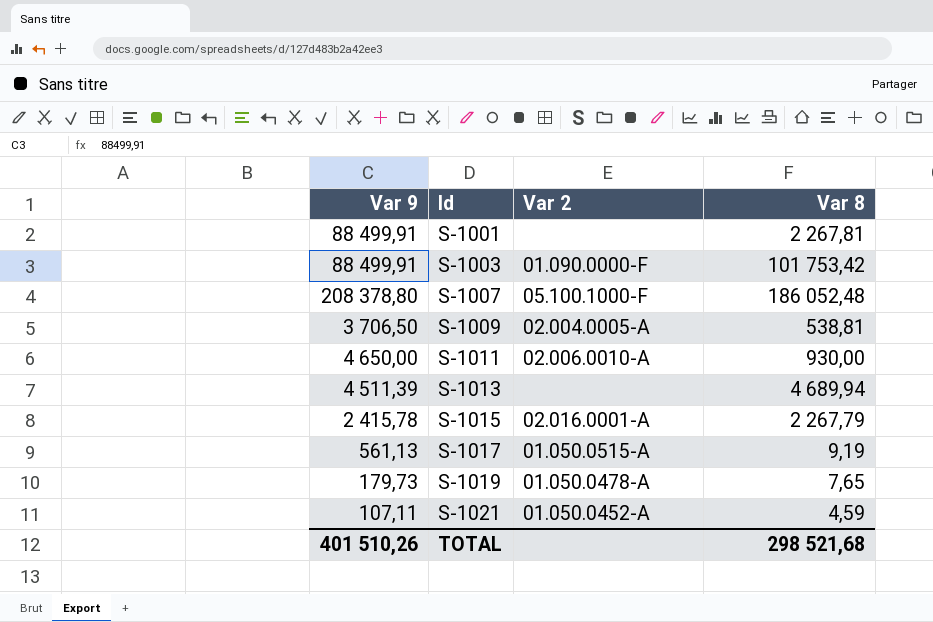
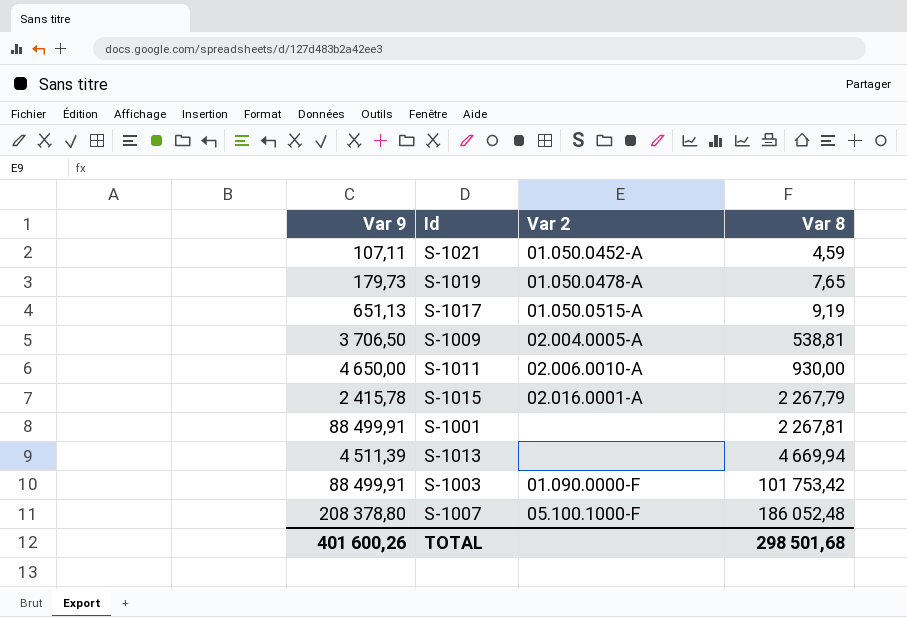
row order: Id ascending -> Var 8 ascending
S-1017 | Var 9: 561,13 -> 651,13
S-1013 | Var 8: 4 689,94 -> 4 669,94
TOTAL | Var 9: 401 510,26 -> 401 600,26
TOTAL | Var 8: 298 521,68 -> 298 501,68

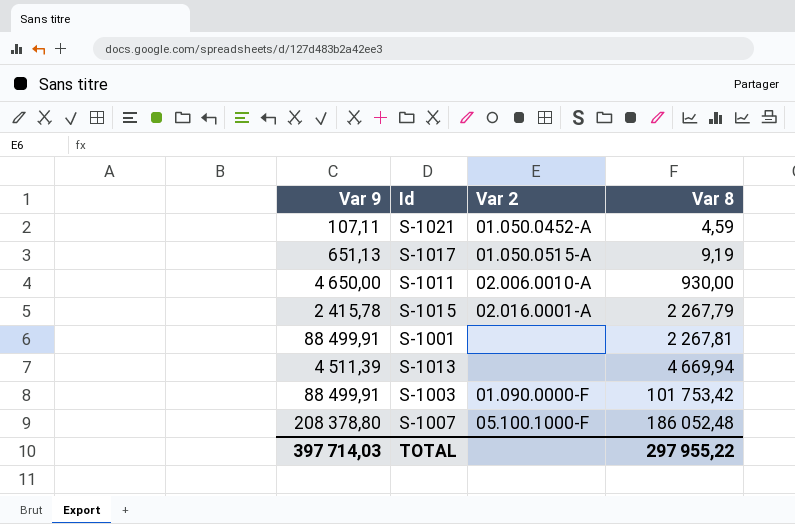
row S-1019: 179,73 | 01.050.0478-A | 7,65 -> none
row S-1009: 3 706,50 | 02.004.0005-A | 538,81 -> none
TOTAL | Var 9: 401 600,26 -> 397 714,03
TOTAL | Var 8: 298 501,68 -> 297 955,22

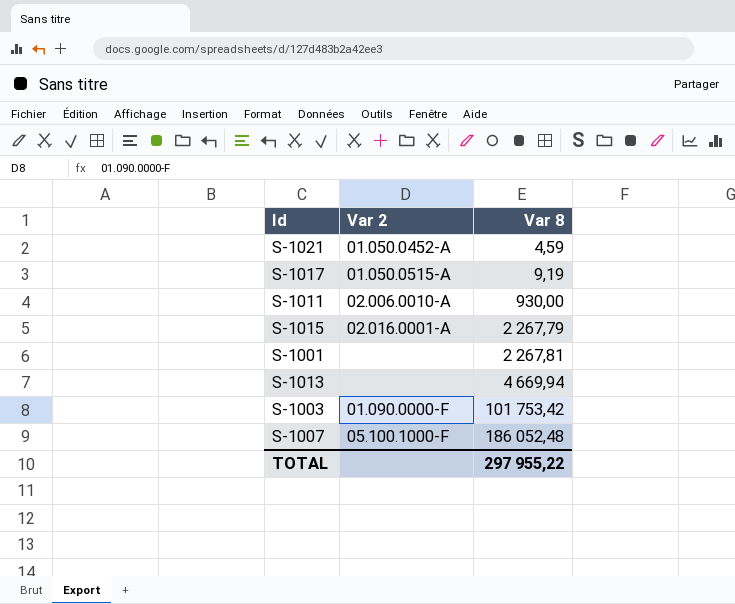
column Var 9 | position: 1 -> none

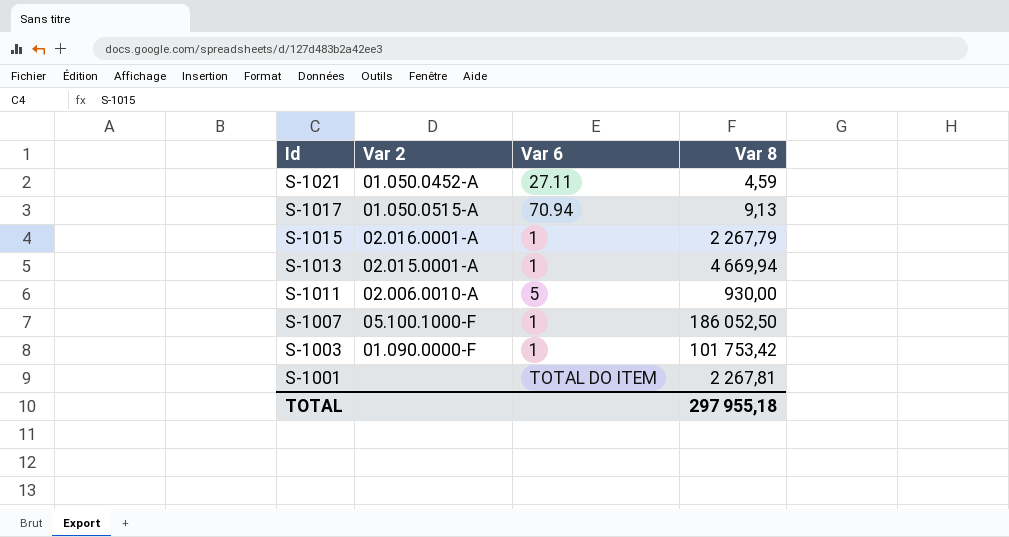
row order: Var 8 ascending -> Id descending
column Var 6 | position: none -> 3
S-1017 | Var 8: 9,19 -> 9,13
S-1013 | Var 2: none -> 02.015.0001-A
S-1007 | Var 8: 186 052,48 -> 186 052,50
TOTAL | Var 8: 297 955,22 -> 297 955,18

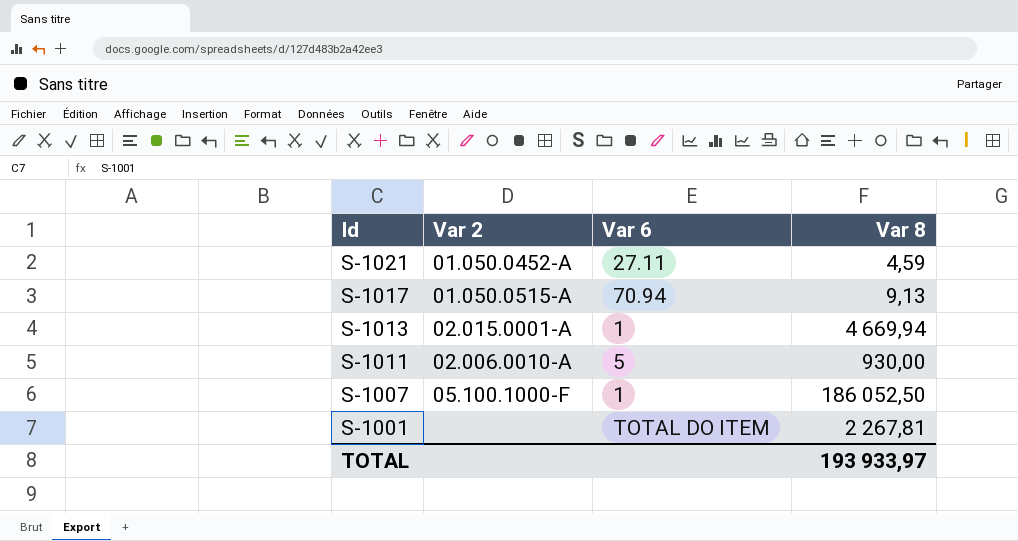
row S-1015: 02.016.0001-A | 1 | 2 267,79 -> none
row S-1003: 01.090.0000-F | 1 | 101 753,42 -> none
TOTAL | Var 8: 297 955,18 -> 193 933,97

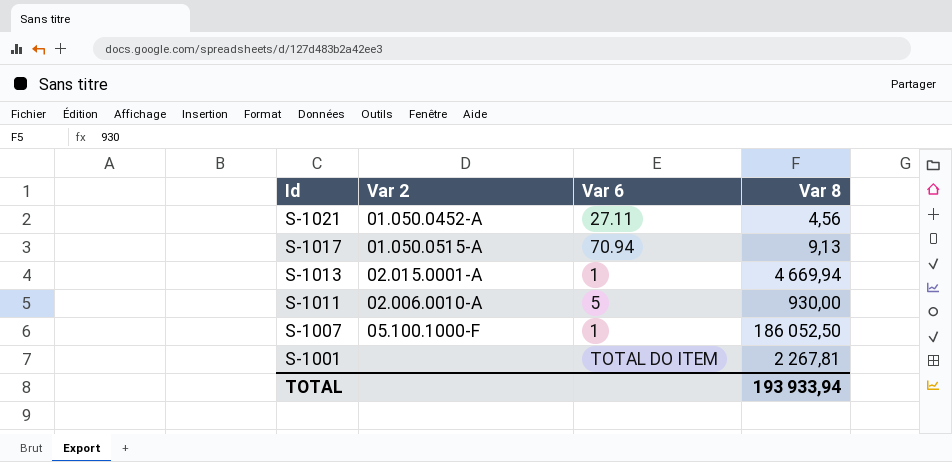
S-1021 | Var 8: 4,59 -> 4,56
TOTAL | Var 8: 193 933,97 -> 193 933,94

